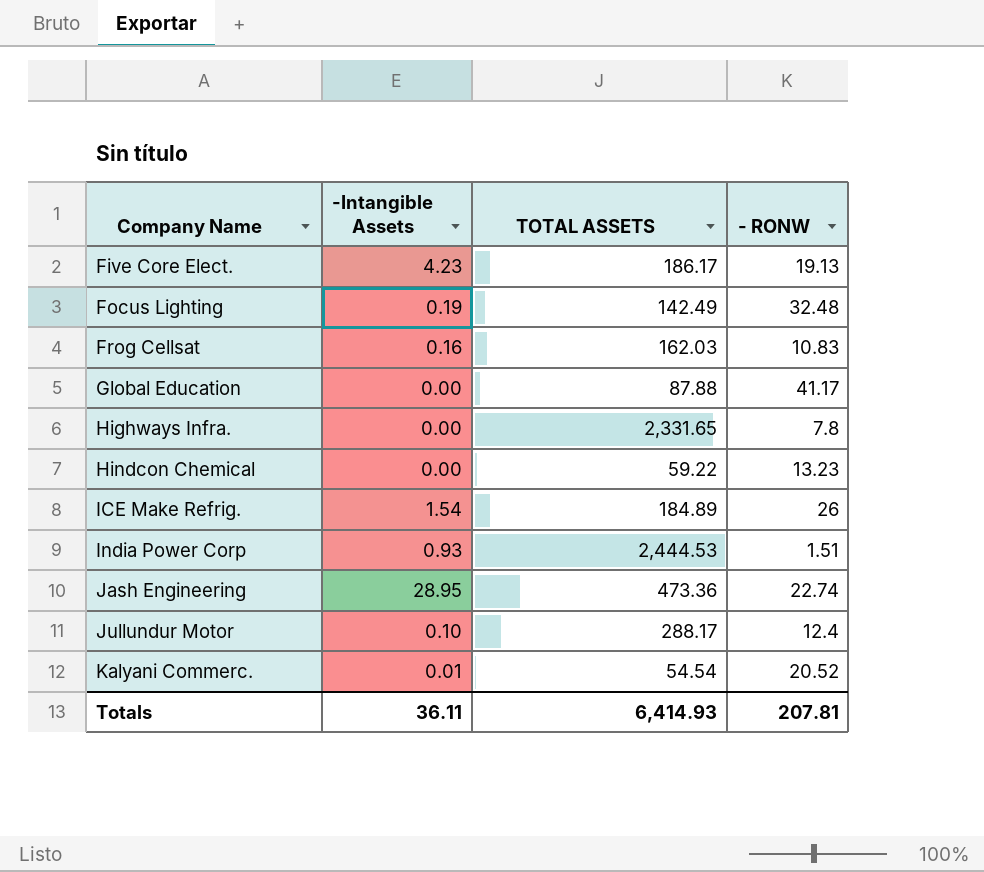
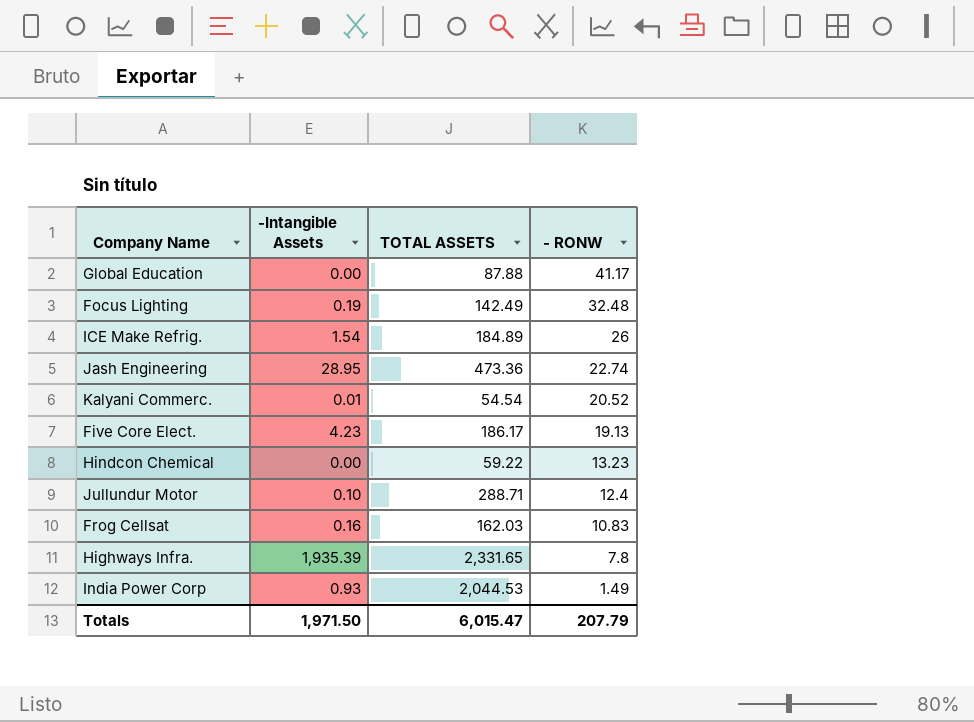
row order: Company Name ascending -> - RONW descending
Jullundur Motor | TOTAL ASSETS: 288.17 -> 288.71
Highways Infra. | -Intangible Assets: 0.00 -> 1,935.39
India Power Corp | TOTAL ASSETS: 2,444.53 -> 2,044.53
India Power Corp | - RONW: 1.51 -> 1.49
Totals | -Intangible Assets: 36.11 -> 1,971.50
Totals | TOTAL ASSETS: 6,414.93 -> 6,015.47
Totals | - RONW: 207.81 -> 207.79

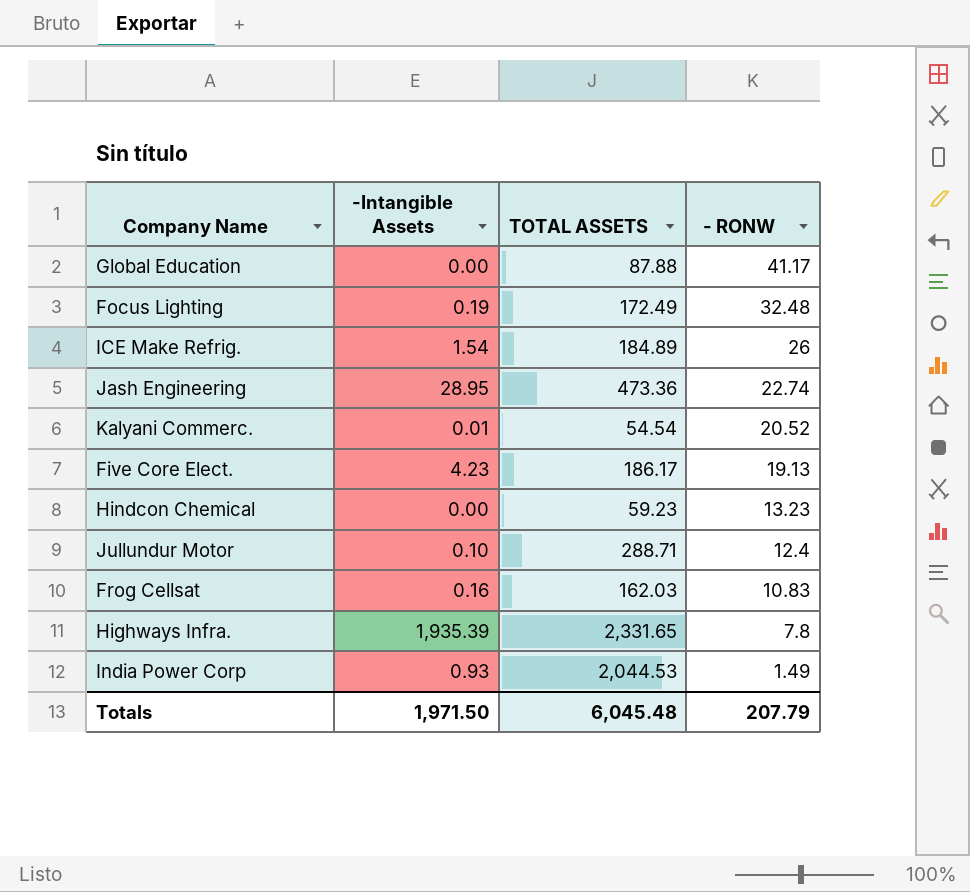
Focus Lighting | TOTAL ASSETS: 142.49 -> 172.49
Hindcon Chemical | TOTAL ASSETS: 59.22 -> 59.23
Totals | TOTAL ASSETS: 6,015.47 -> 6,045.48

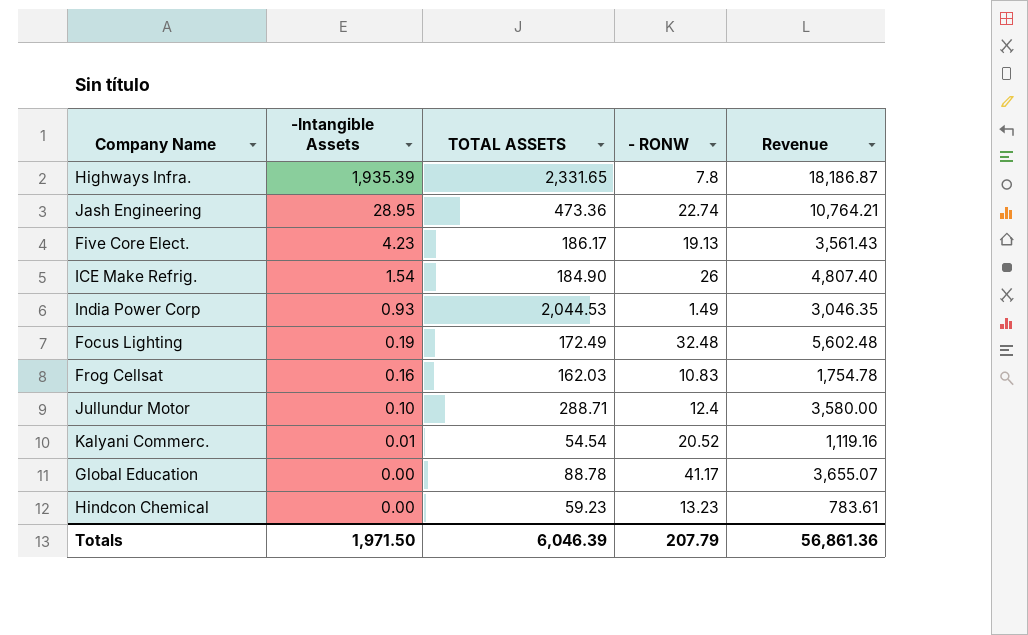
row order: - RONW descending -> -Intangible Assets descending
column Revenue | formula: none -> [TOTAL ASSETS] * [- RONW]
ICE Make Refrig. | TOTAL ASSETS: 184.89 -> 184.90
Global Education | TOTAL ASSETS: 87.88 -> 88.78
Totals | TOTAL ASSETS: 6,045.48 -> 6,046.39

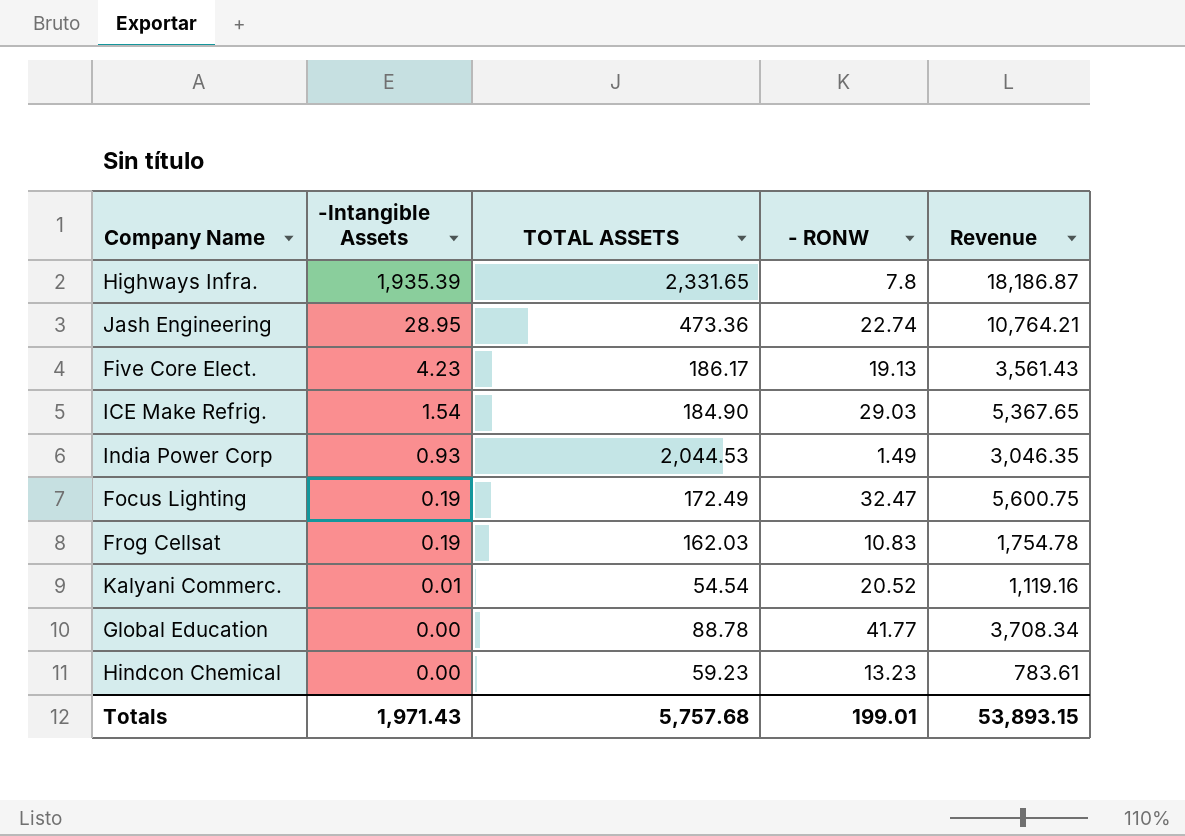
row Jullundur Motor: 0.10 | 288.71 | 12.4 | 3,580.00 -> none
ICE Make Refrig. | - RONW: 26 -> 29.03
ICE Make Refrig. | Revenue: 4,807.40 -> 5,367.65
Focus Lighting | - RONW: 32.48 -> 32.47
Focus Lighting | Revenue: 5,602.48 -> 5,600.75
Frog Cellsat | -Intangible Assets: 0.16 -> 0.19
Global Education | - RONW: 41.17 -> 41.77
Global Education | Revenue: 3,655.07 -> 3,708.34
Totals | -Intangible Assets: 1,971.50 -> 1,971.43
Totals | TOTAL ASSETS: 6,046.39 -> 5,757.68
Totals | - RONW: 207.79 -> 199.01
Totals | Revenue: 56,861.36 -> 53,893.15

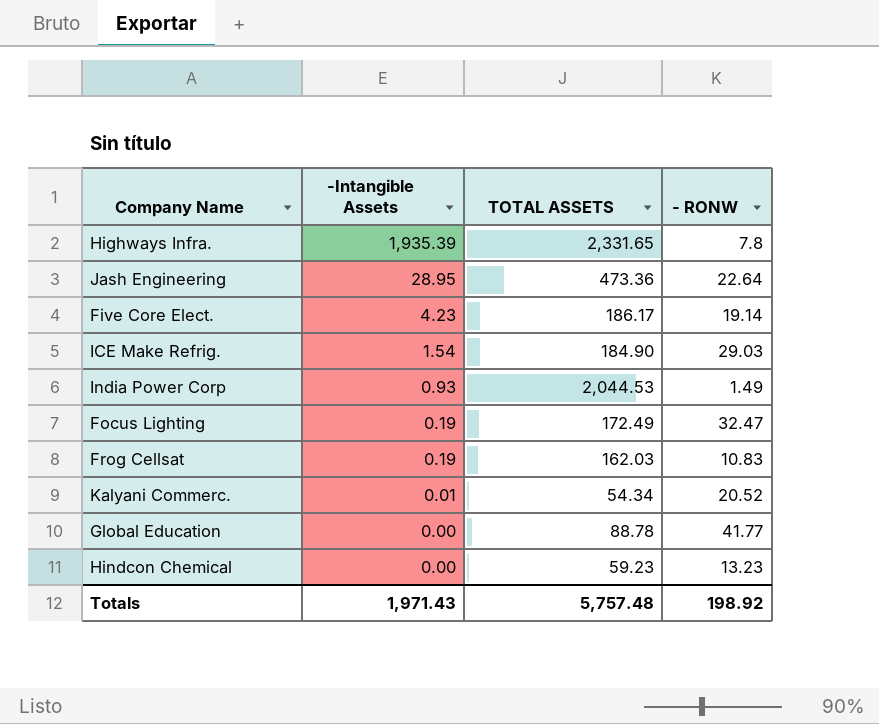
column Revenue | formula: [TOTAL ASSETS] * [- RONW] -> none
Jash Engineering | - RONW: 22.74 -> 22.64
Five Core Elect. | - RONW: 19.13 -> 19.14
Kalyani Commerc. | TOTAL ASSETS: 54.54 -> 54.34
Totals | TOTAL ASSETS: 5,757.68 -> 5,757.48
Totals | - RONW: 199.01 -> 198.92

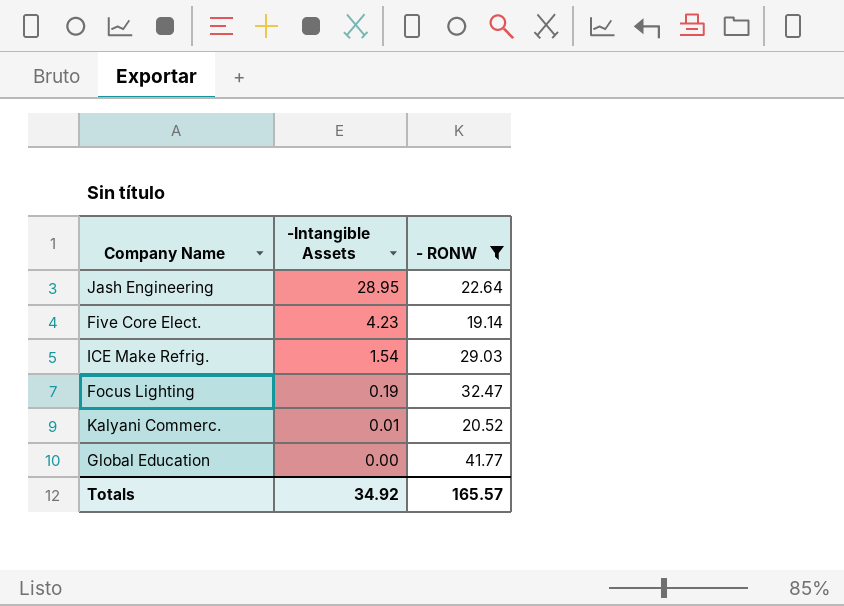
filter: none -> - RONW >= 19.14
column TOTAL ASSETS | position: 3 -> none
Totals | -Intangible Assets: 1,971.43 -> 34.92
Totals | - RONW: 198.92 -> 165.57

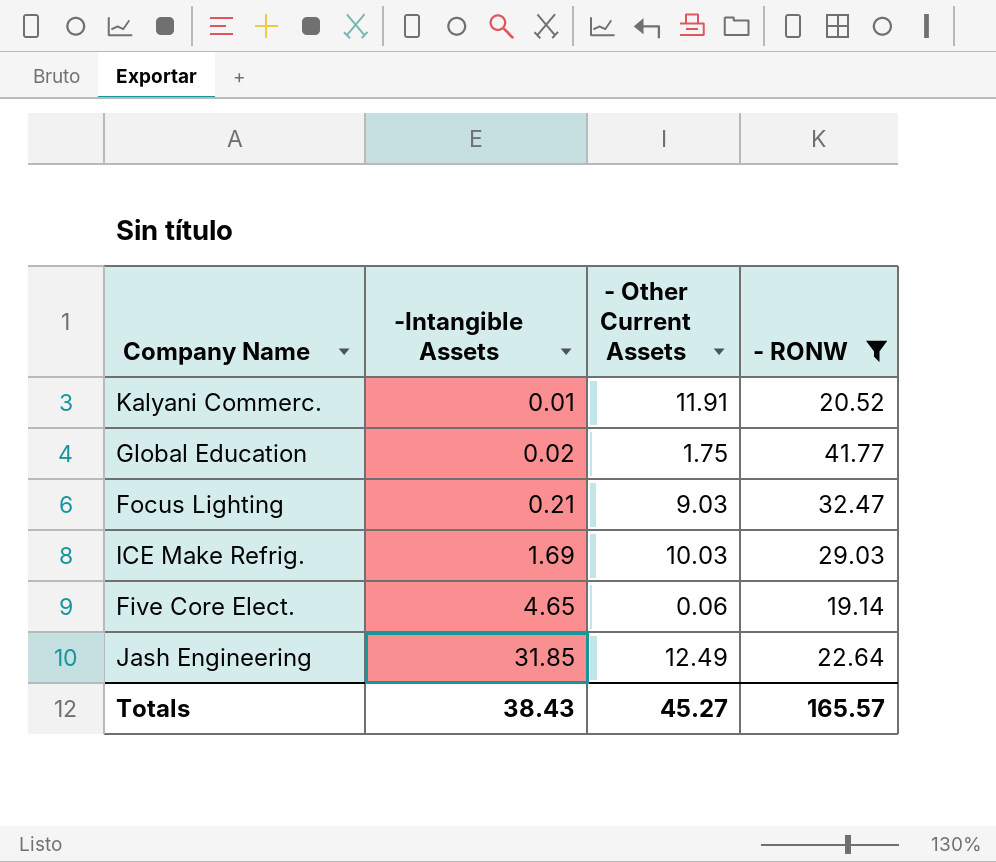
row order: -Intangible Assets descending -> -Intangible Assets ascending
column - Other Current Assets | position: none -> 3
Global Education | -Intangible Assets: 0.00 -> 0.02
Focus Lighting | -Intangible Assets: 0.19 -> 0.21
ICE Make Refrig. | -Intangible Assets: 1.54 -> 1.69
Five Core Elect. | -Intangible Assets: 4.23 -> 4.65
Jash Engineering | -Intangible Assets: 28.95 -> 31.85
Totals | -Intangible Assets: 34.92 -> 38.43

